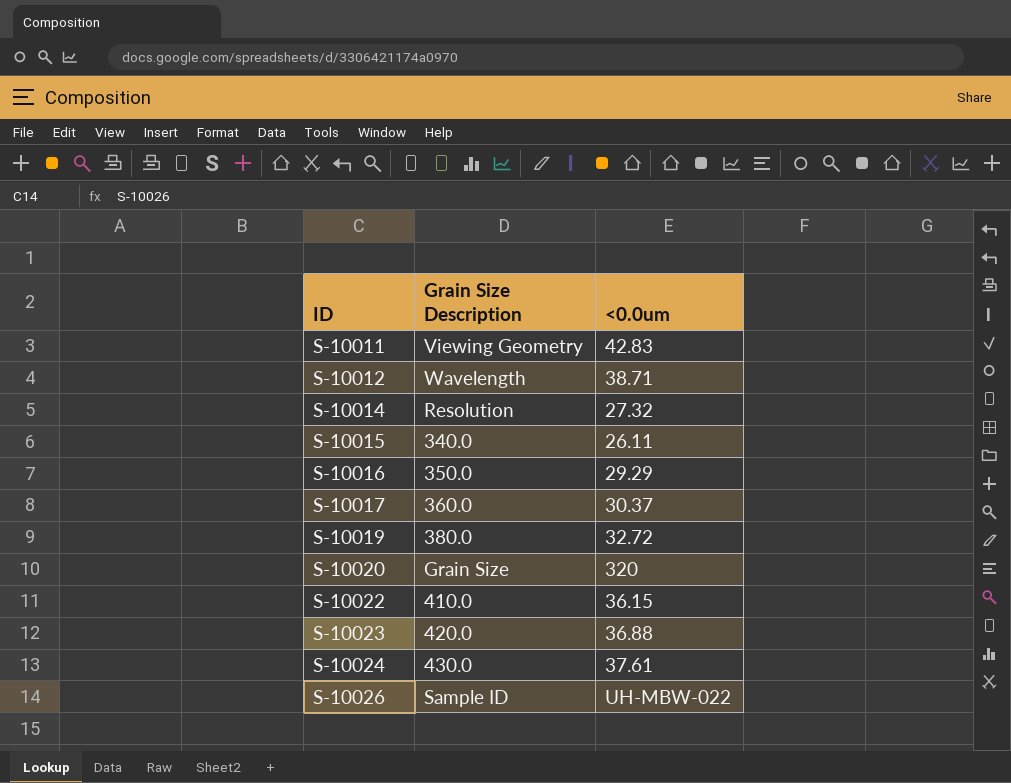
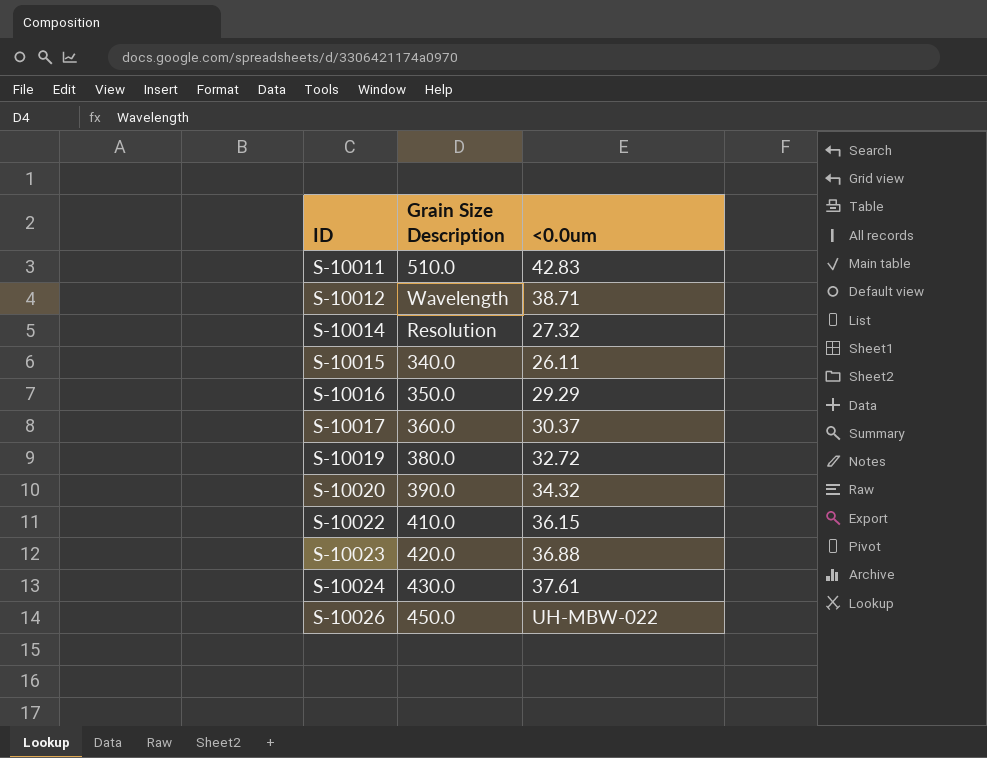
S-10011 | Grain Size Description: Viewing Geometry -> 510.0
S-10020 | Grain Size Description: Grain Size -> 390.0
S-10020 | <0.0um: 320 -> 34.32
S-10026 | Grain Size Description: Sample ID -> 450.0

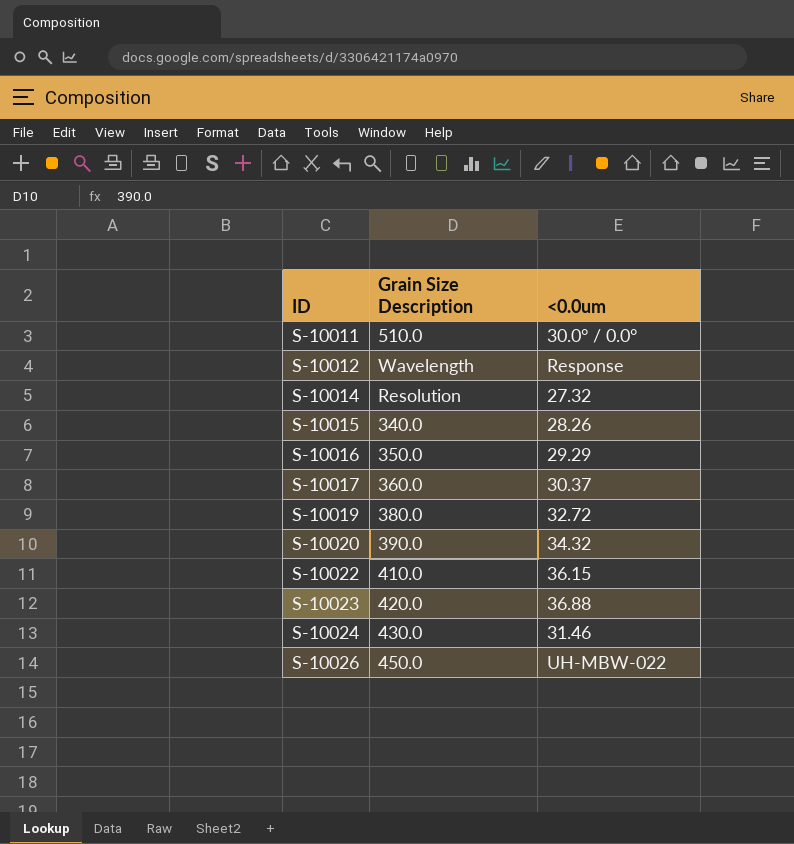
S-10011 | <0.0um: 42.83 -> 30.0° / 0.0°
S-10012 | <0.0um: 38.71 -> Response
S-10015 | <0.0um: 26.11 -> 28.26
S-10024 | <0.0um: 37.61 -> 31.46

